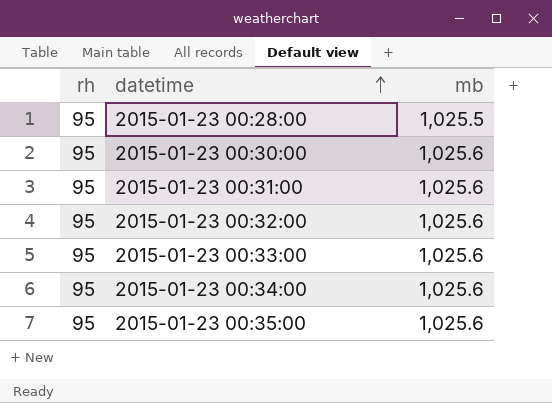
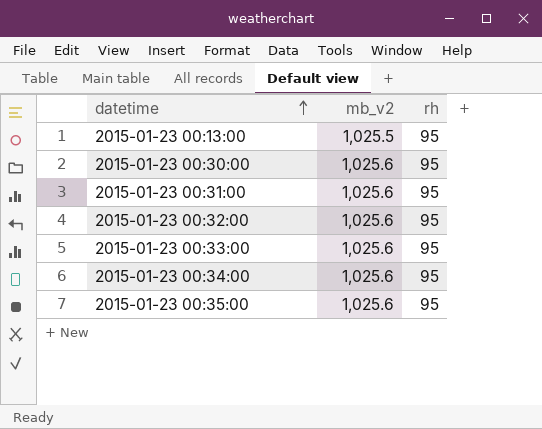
column name: mb -> mb_v2
column rh | position: 1 -> 3
row 2015-01-23 00:28:00: 95 | 1,025.5 -> none
row 2015-01-23 00:13:00: none -> 1,025.5 | 95

